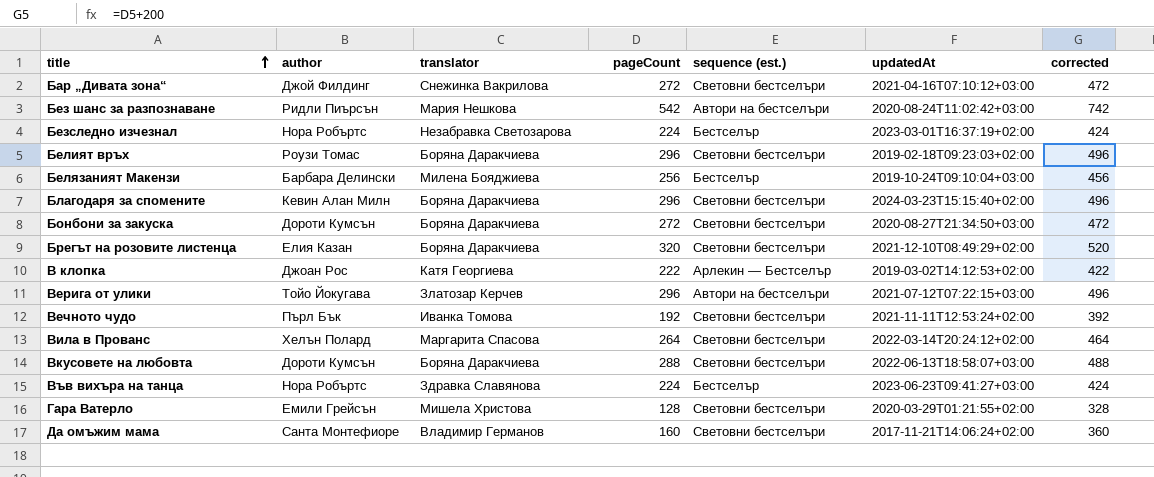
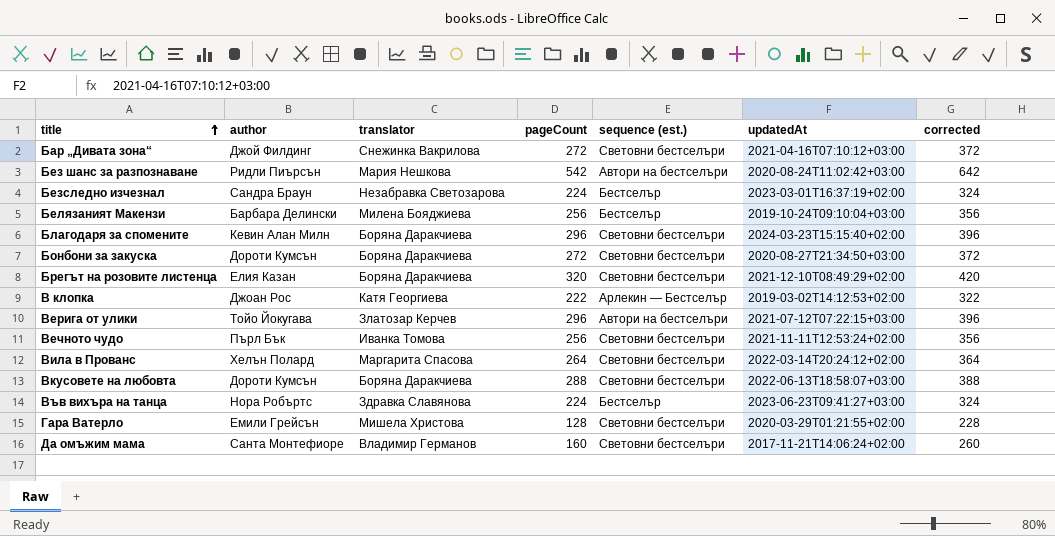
column corrected | formula: [pageCount] + 200 -> [pageCount] + 100
row Белият връх: Роузи Томас | Боряна Даракчиева | 296 | Световни бестселъри | 2019-02-18T09:23:03+02:00 | 496 -> none
Безследно изчезнал | author: Нора Робъртс -> Сандра Браун
Вечното чудо | pageCount: 192 -> 256

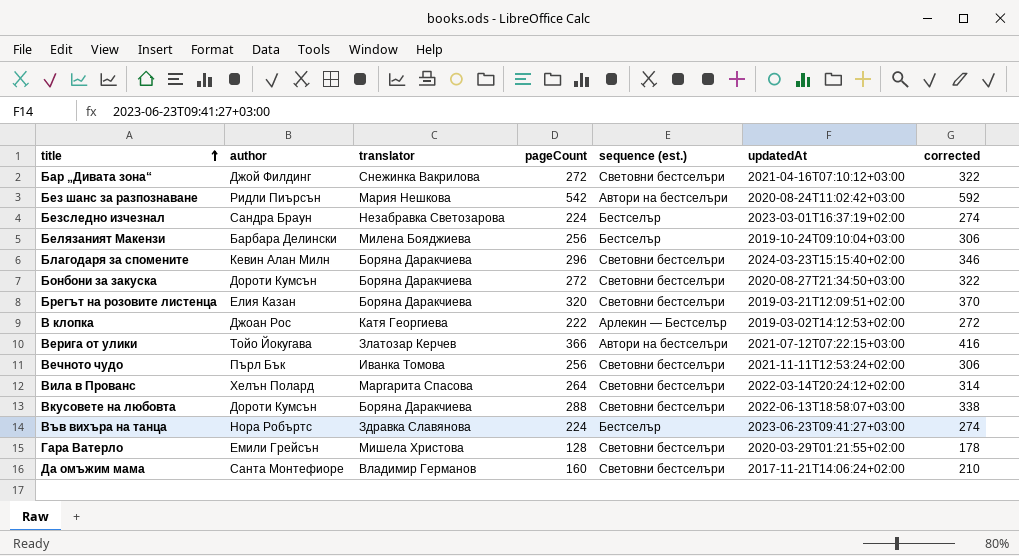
column corrected | formula: [pageCount] + 100 -> [pageCount] + 50
Брегът на розовите листенца | updatedAt: 2021-12-10T08:49:29+02:00 -> 2019-03-21T12:09:51+02:00
Верига от улики | pageCount: 296 -> 366

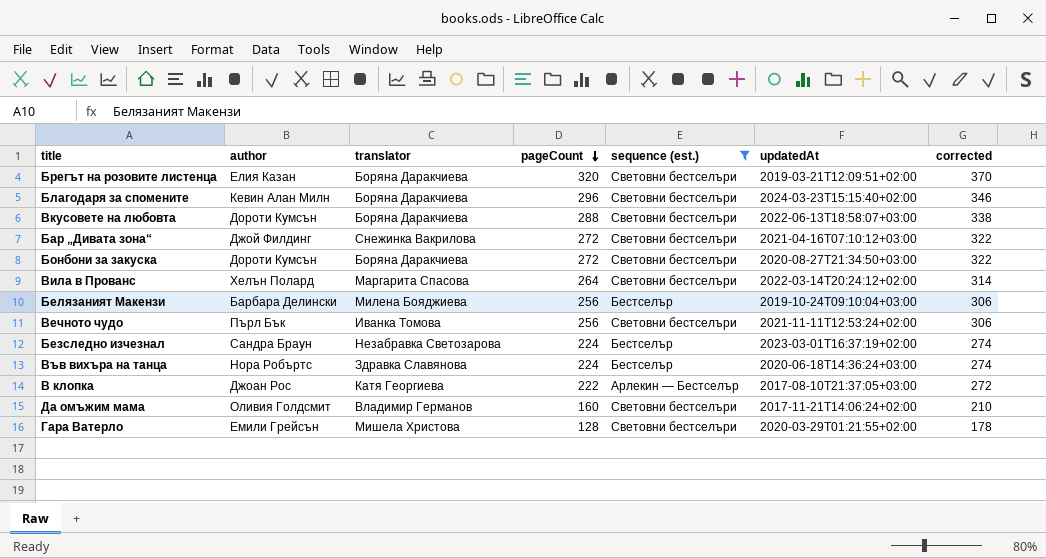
filter: none -> sequence (est.) != Автори на бестселъри
row order: title ascending -> pageCount descending
Във вихъра на танца | updatedAt: 2023-06-23T09:41:27+03:00 -> 2020-06-18T14:36:24+03:00
В клопка | updatedAt: 2019-03-02T14:12:53+02:00 -> 2017-08-10T21:37:05+03:00
Да омъжим мама | author: Санта Монтефиоре -> Оливия Голдсмит

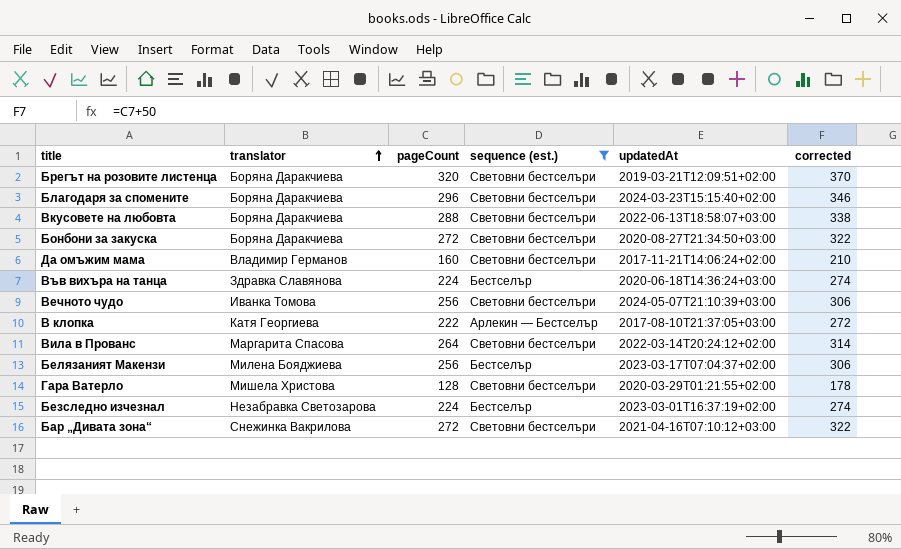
row order: pageCount descending -> translator ascending
column author | position: 2 -> none
Вечното чудо | updatedAt: 2021-11-11T12:53:24+02:00 -> 2024-05-07T21:10:39+03:00
Белязаният Макензи | updatedAt: 2019-10-24T09:10:04+03:00 -> 2023-03-17T07:04:37+02:00

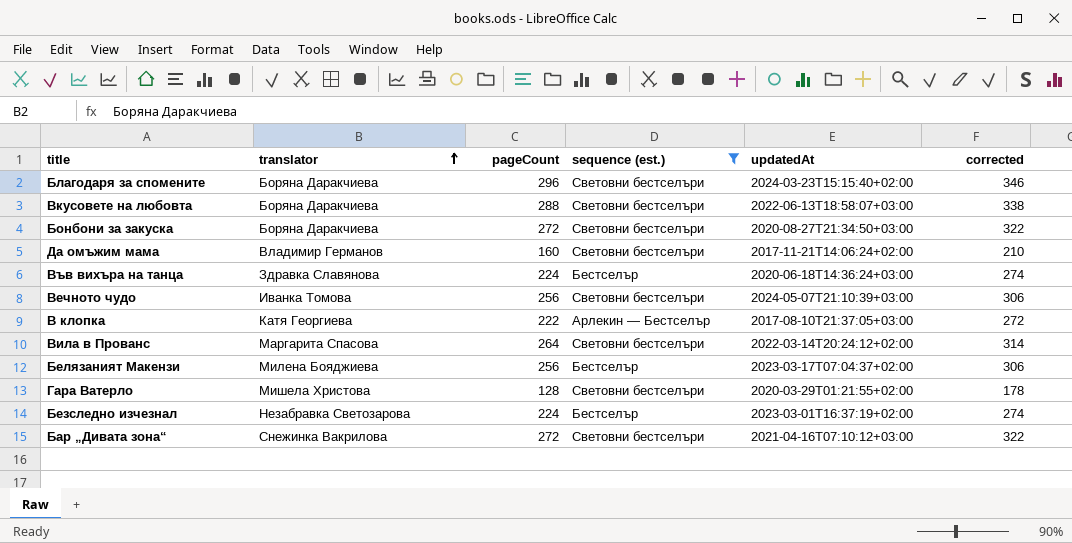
row Брегът на розовите листенца: Боряна Даракчиева | 320 | Световни бестселъри | 2019-03-21T12:09:51+02:00 | 370 -> none

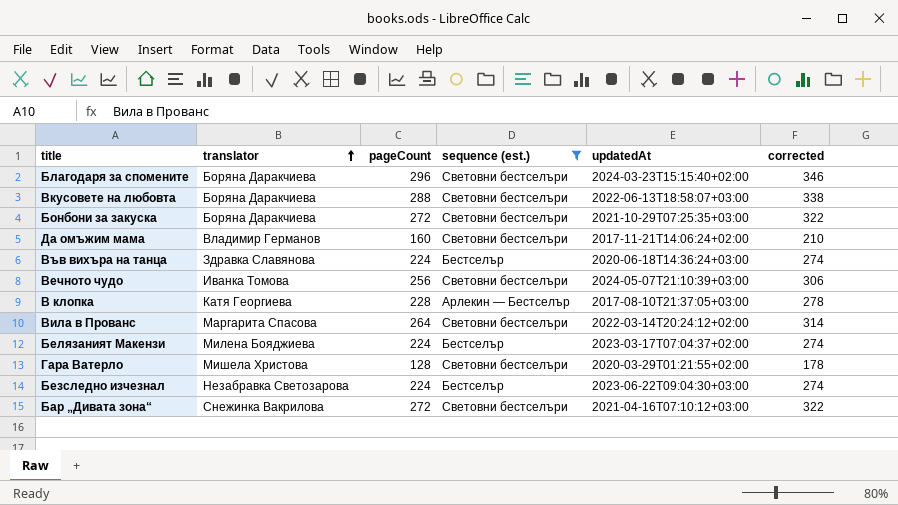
Бонбони за закуска | updatedAt: 2020-08-27T21:34:50+03:00 -> 2021-10-29T07:25:35+03:00
В клопка | pageCount: 222 -> 228
В клопка | corrected: 272 -> 278
Белязаният Макензи | pageCount: 256 -> 224
Белязаният Макензи | corrected: 306 -> 274
Безследно изчезнал | updatedAt: 2023-03-01T16:37:19+02:00 -> 2023-06-22T09:04:30+03:00

